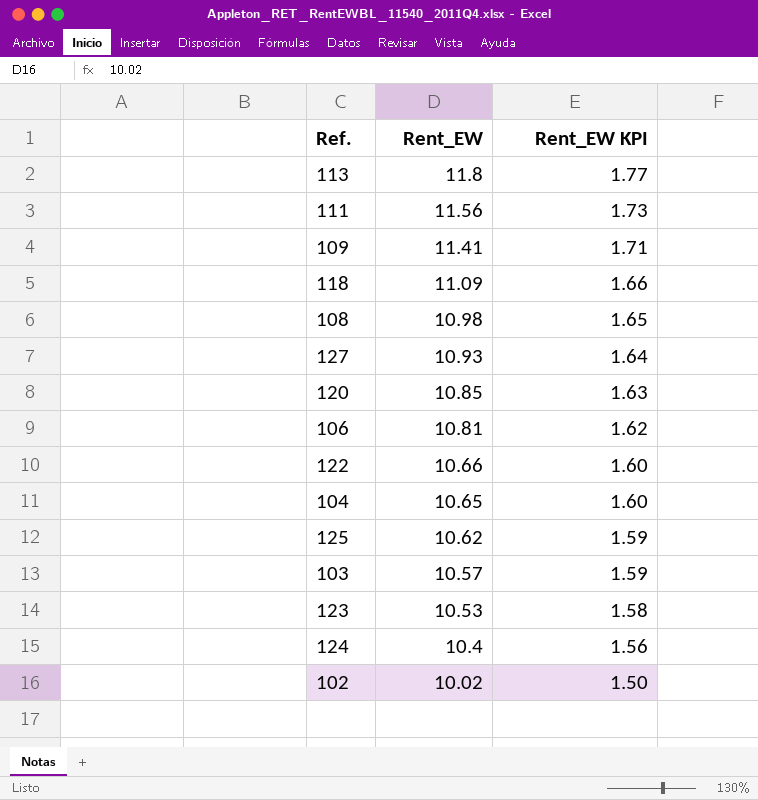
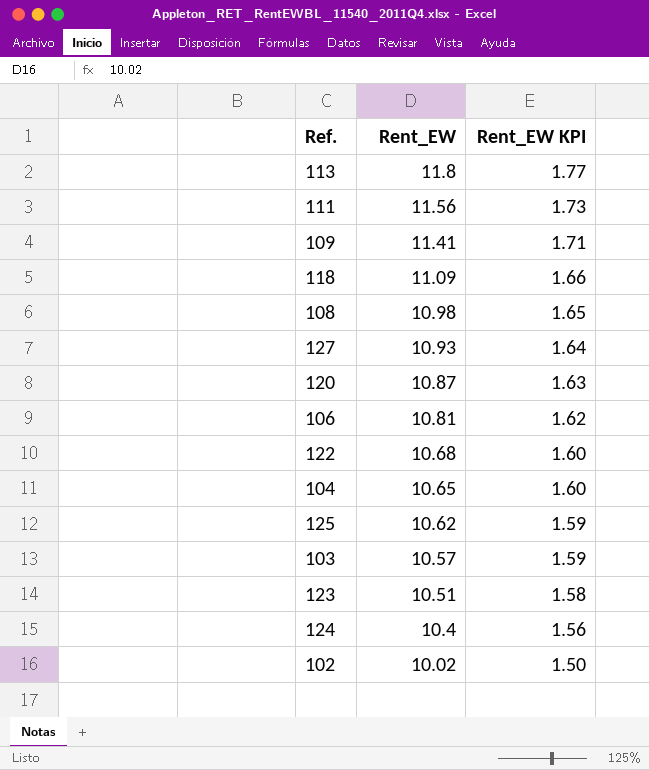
120 | Rent_EW: 10.85 -> 10.87
122 | Rent_EW: 10.66 -> 10.68
123 | Rent_EW: 10.53 -> 10.51

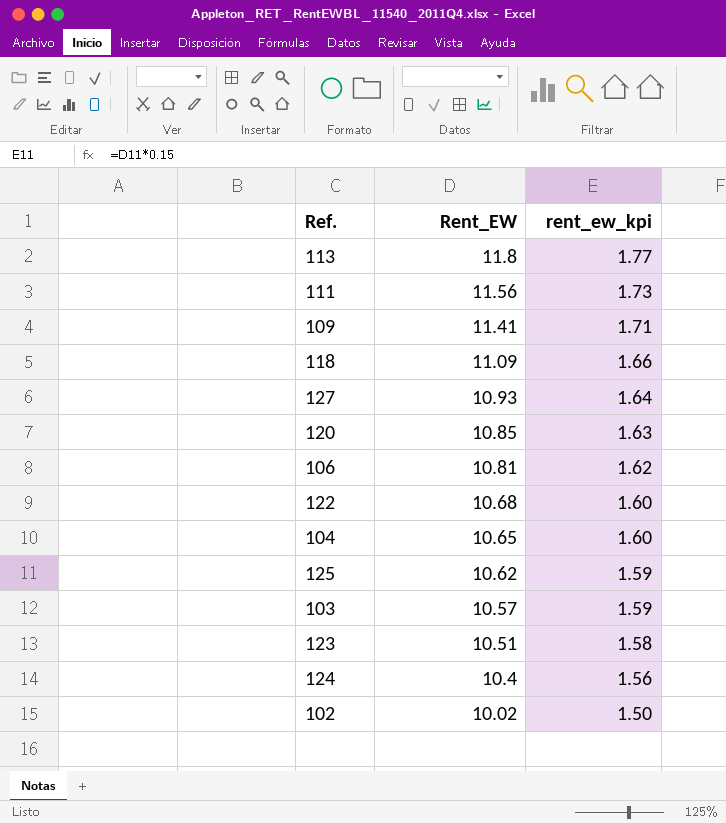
column name: Rent_EW KPI -> rent_ew_kpi
row 108: 10.98 | 1.65 -> none
120 | Rent_EW: 10.87 -> 10.85

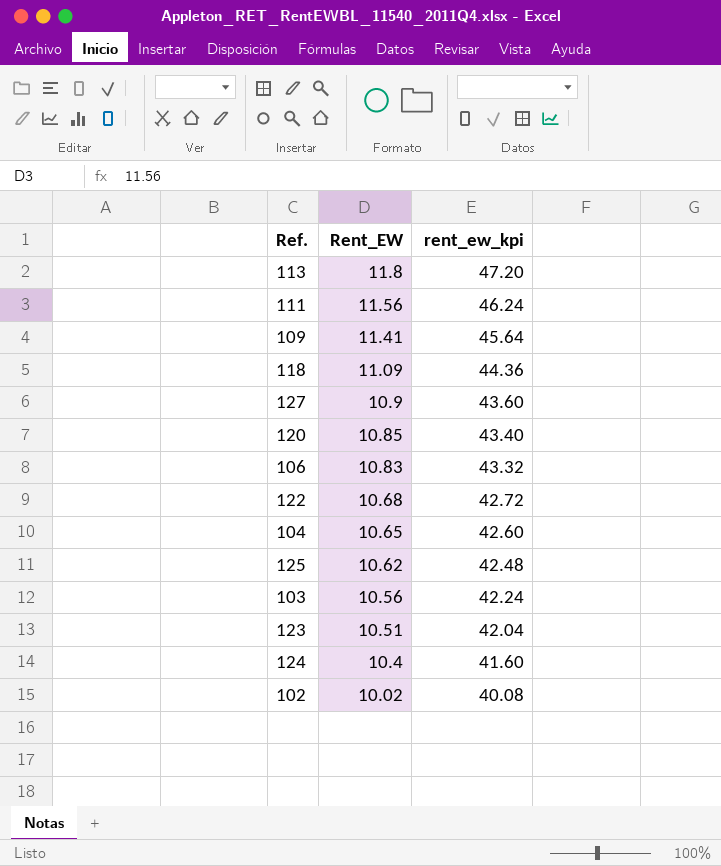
column rent_ew_kpi | formula: [Rent_EW] * 0.15 -> [Rent_EW] * 4
127 | Rent_EW: 10.93 -> 10.9
106 | Rent_EW: 10.81 -> 10.83
103 | Rent_EW: 10.57 -> 10.56

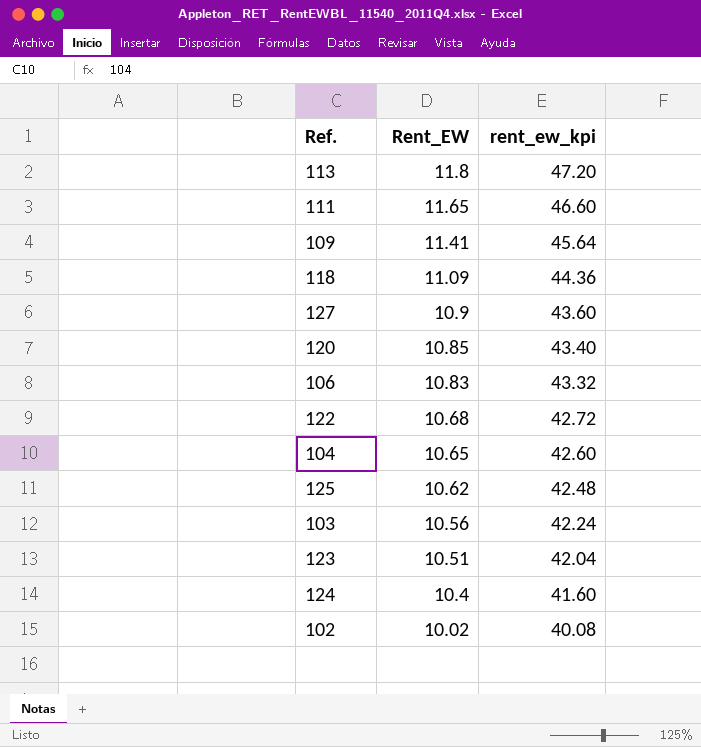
111 | Rent_EW: 11.56 -> 11.65
111 | rent_ew_kpi: 46.24 -> 46.60

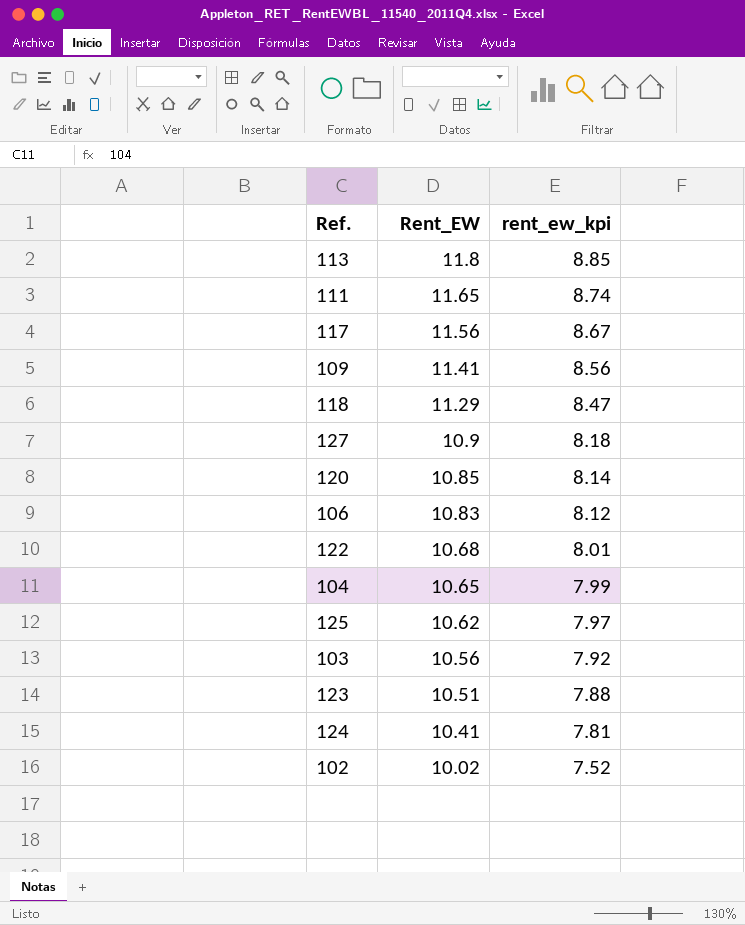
column rent_ew_kpi | formula: [Rent_EW] * 4 -> [Rent_EW] * 0.75
row 117: none -> 11.56 | 8.67
118 | Rent_EW: 11.09 -> 11.29
124 | Rent_EW: 10.4 -> 10.41

